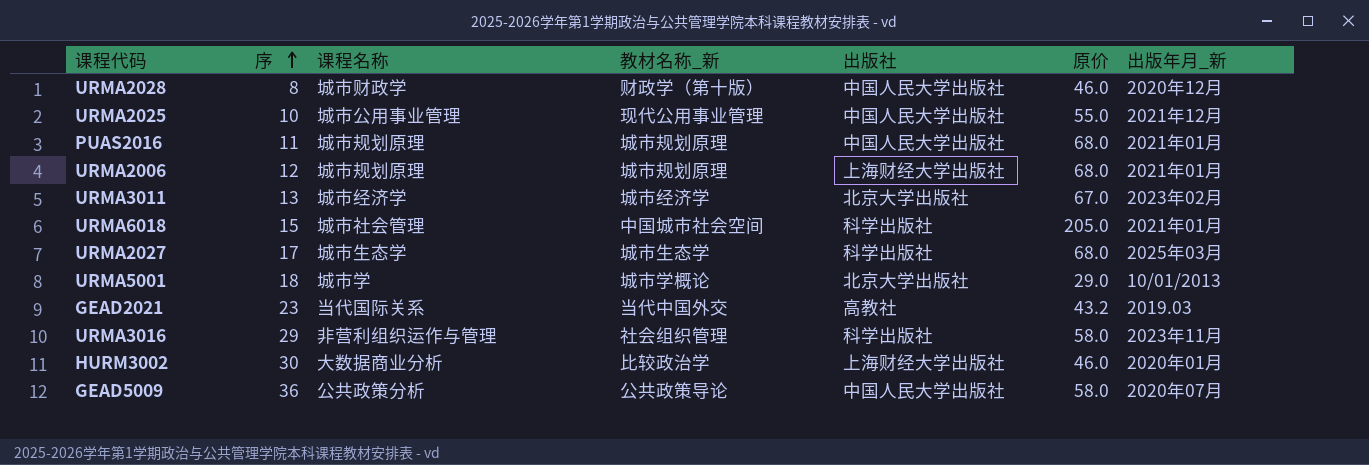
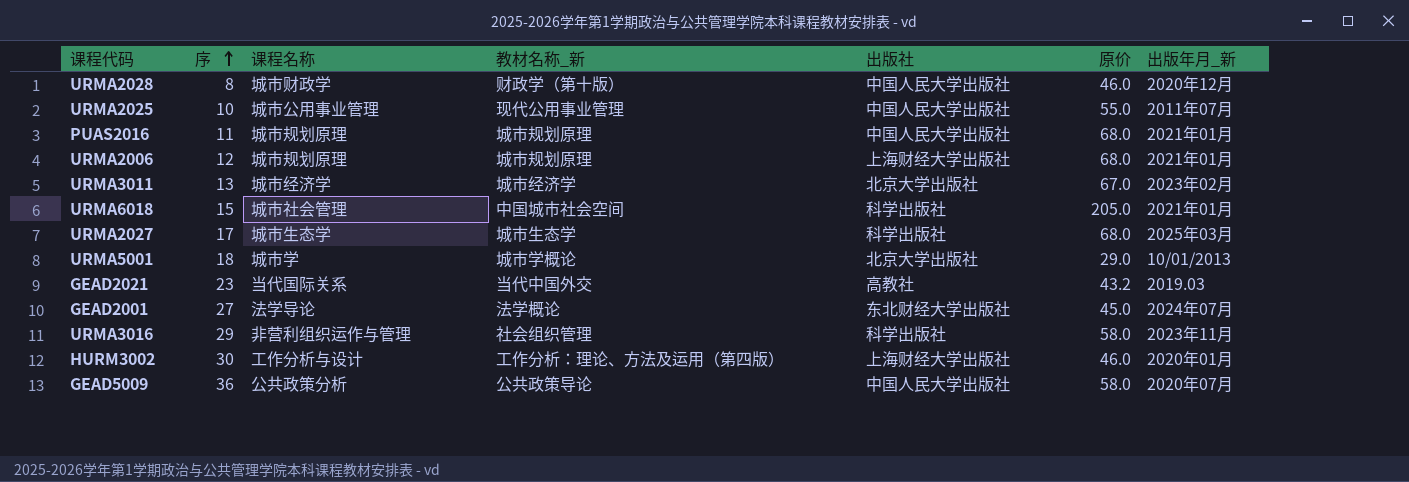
URMA2025 | 出版年月_新: 2021年12月 -> 2011年07月
row GEAD2001: none -> 27 | 法学导论 | 法学概论 | 东北财经大学出版社 | 45.0 | 2024年07月
HURM3002 | 课程名称: 大数据商业分析 -> 工作分析与设计
HURM3002 | 教材名称_新: 比较政治学 -> 工作分析：理论、方法及运用（第四版）

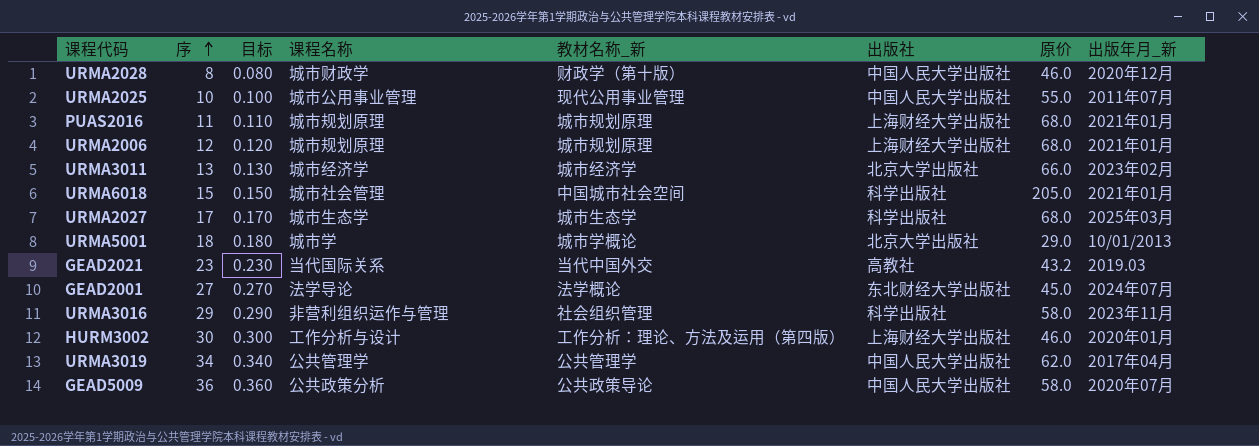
column 目标 | formula: none -> [序] * 0.01
PUAS2016 | 出版社: 中国人民大学出版社 -> 上海财经大学出版社
URMA3011 | 原价: 67.0 -> 66.0
row URMA3019: none -> 34 | 0.340 | 公共管理学 | 公共管理学 | 中国人民大学出版社 | 62.0 | 2017年04月

